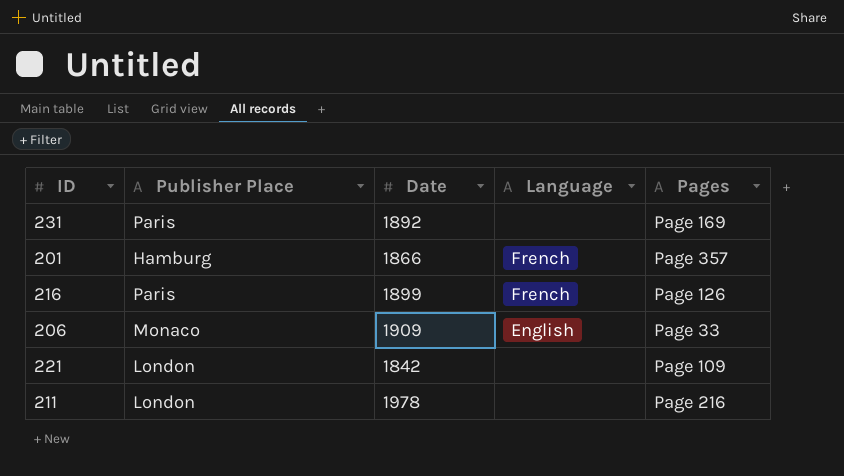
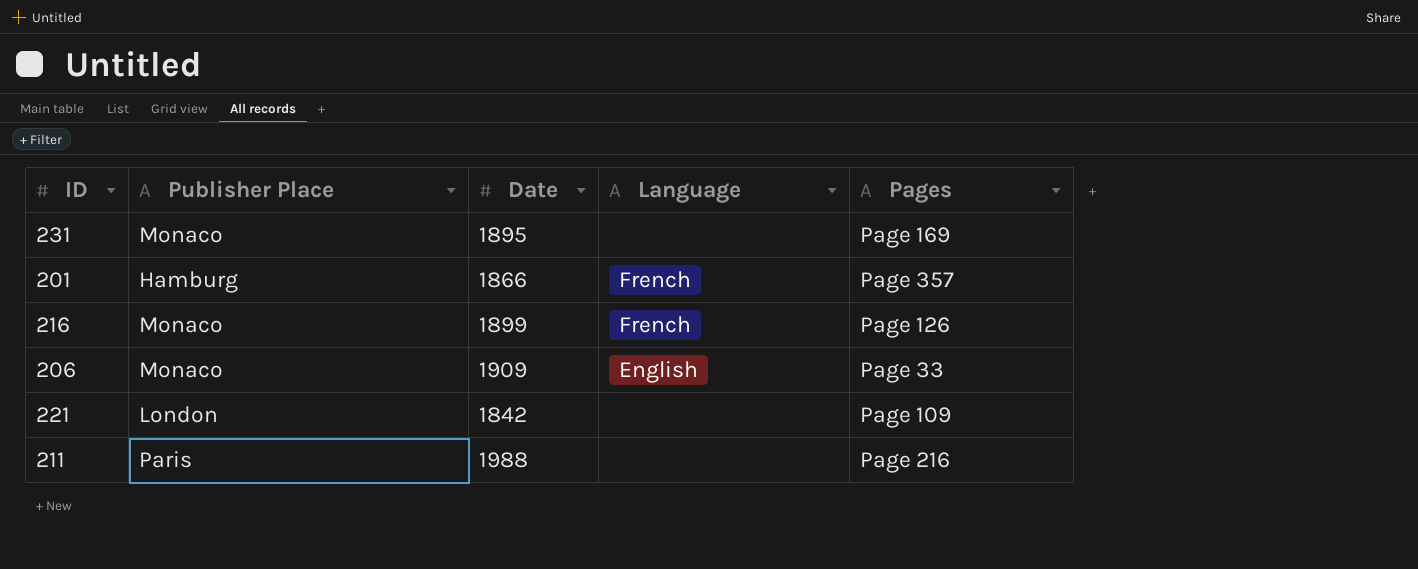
231 | Publisher Place: Paris -> Monaco
231 | Date: 1892 -> 1895
216 | Publisher Place: Paris -> Monaco
211 | Publisher Place: London -> Paris
211 | Date: 1978 -> 1988

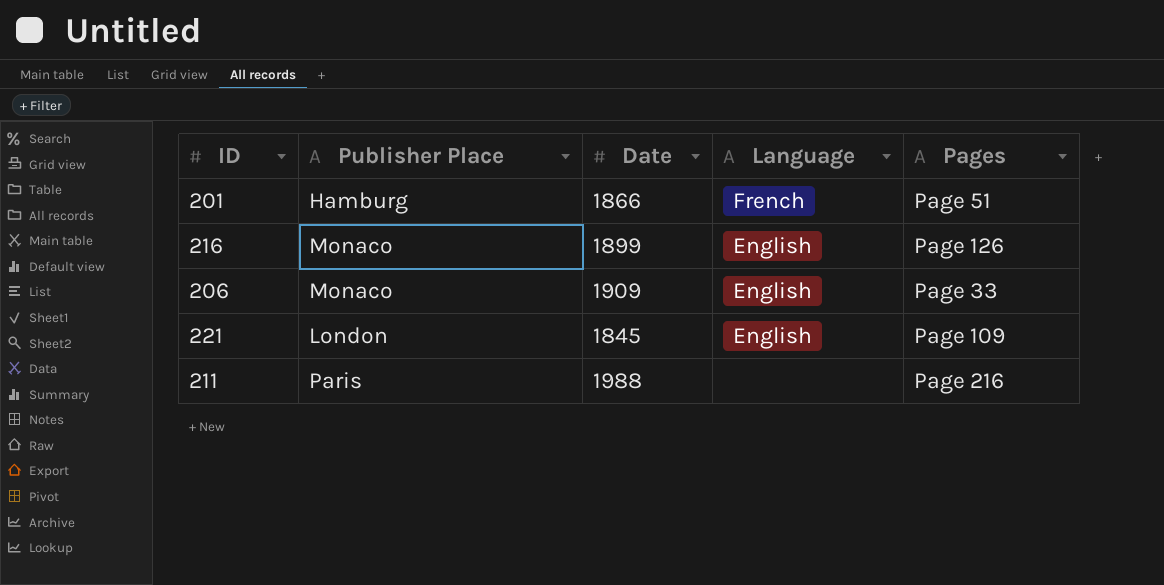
row 231: Monaco | 1895 | none | Page 169 -> none
201 | Pages: Page 357 -> Page 51
216 | Language: French -> English
221 | Date: 1842 -> 1845
221 | Language: none -> English

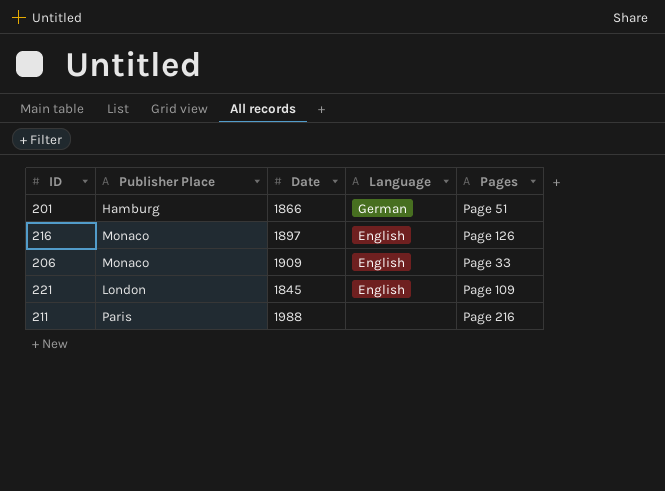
201 | Language: French -> German
216 | Date: 1899 -> 1897

